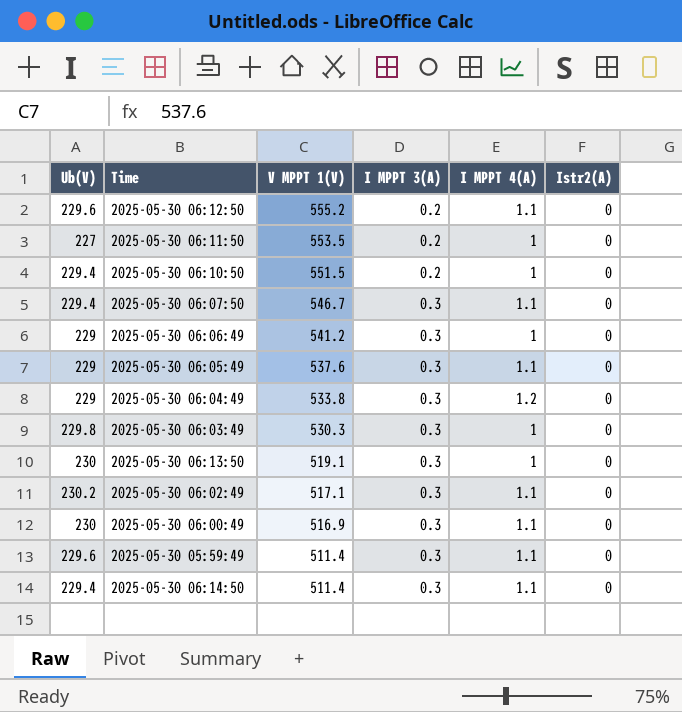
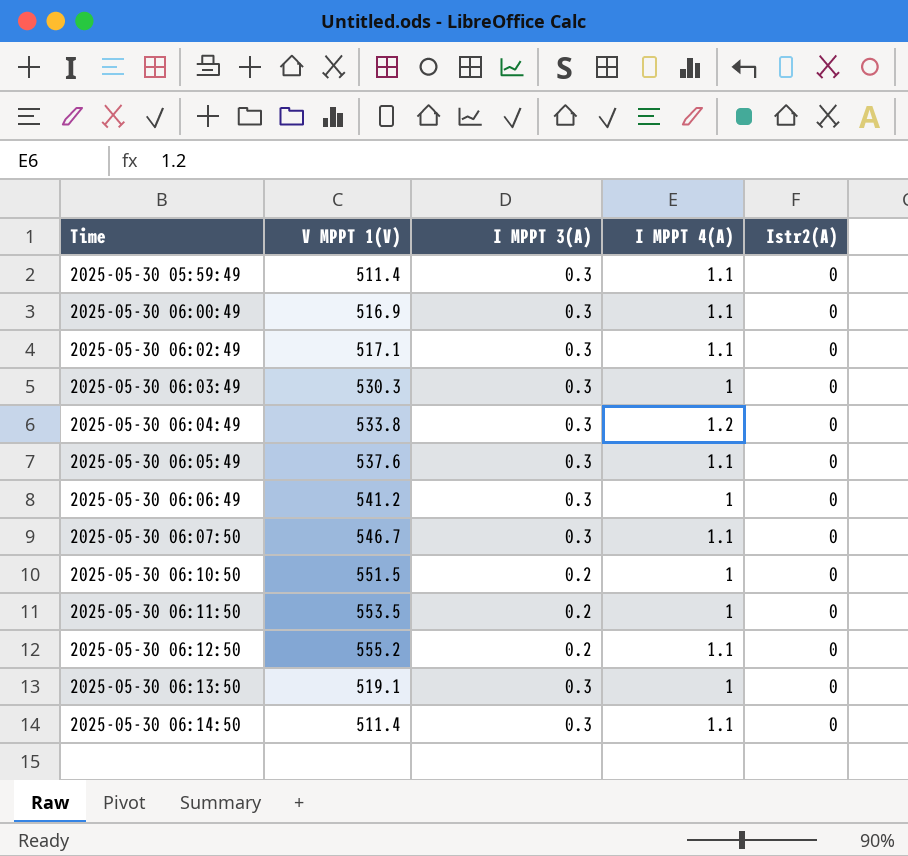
row order: V MPPT 1(V) descending -> Time ascending
column Ub(V) | position: 1 -> none

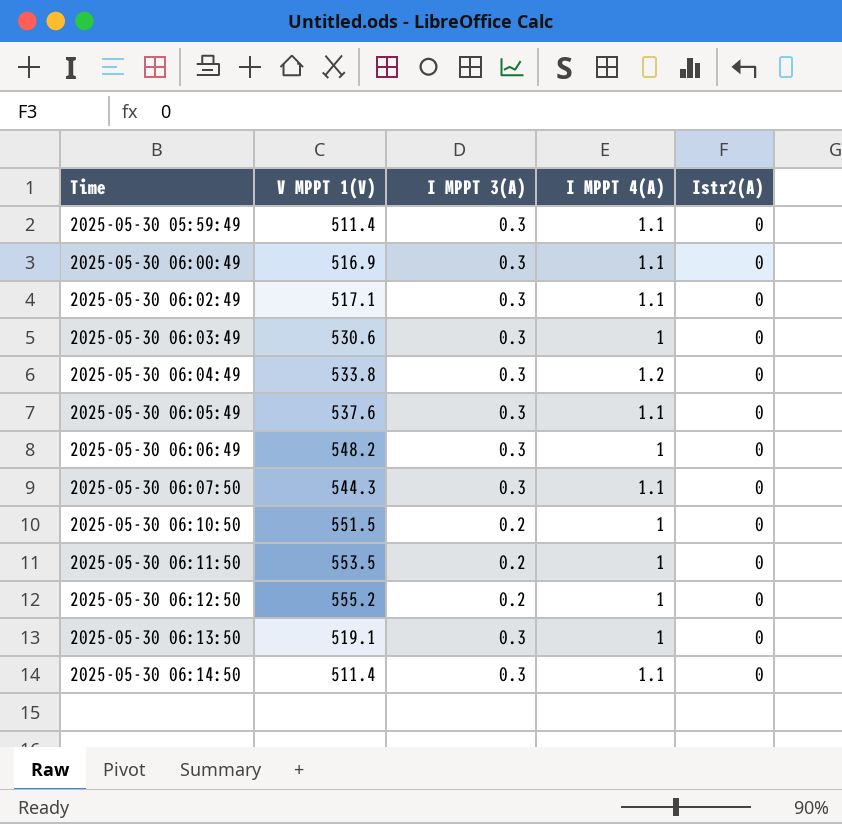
2025-05-30 06:03:49 | V MPPT 1(V): 530.3 -> 530.6
2025-05-30 06:06:49 | V MPPT 1(V): 541.2 -> 548.2
2025-05-30 06:07:50 | V MPPT 1(V): 546.7 -> 544.3
2025-05-30 06:12:50 | I MPPT 4(A): 1.1 -> 1

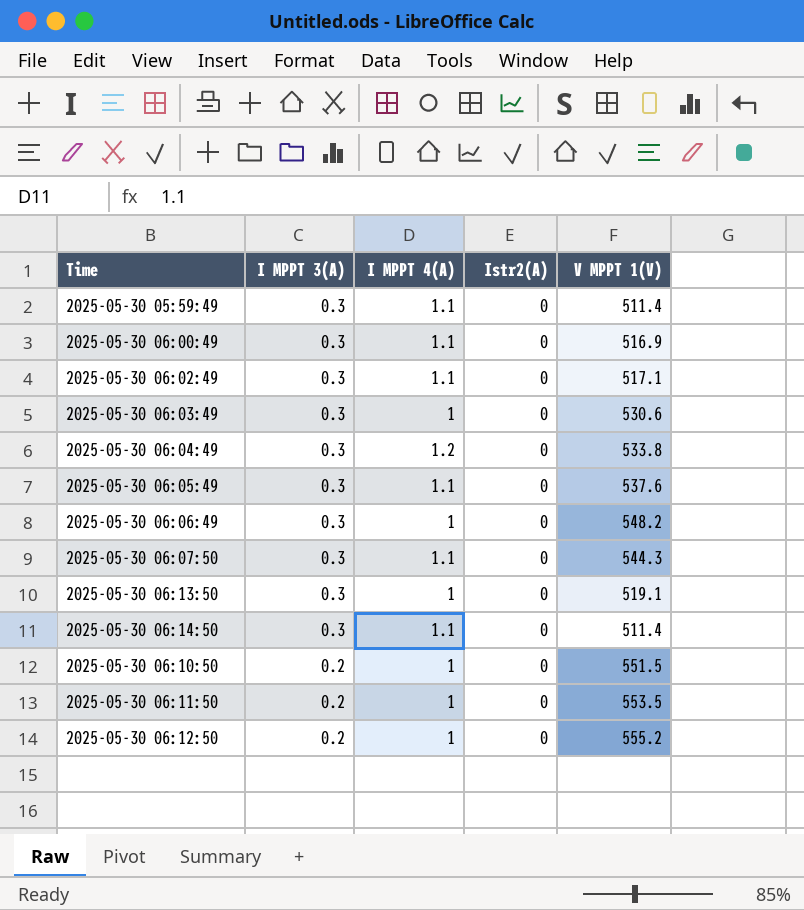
row order: Time ascending -> I MPPT 3(A) descending
column V MPPT 1(V) | position: 2 -> 5

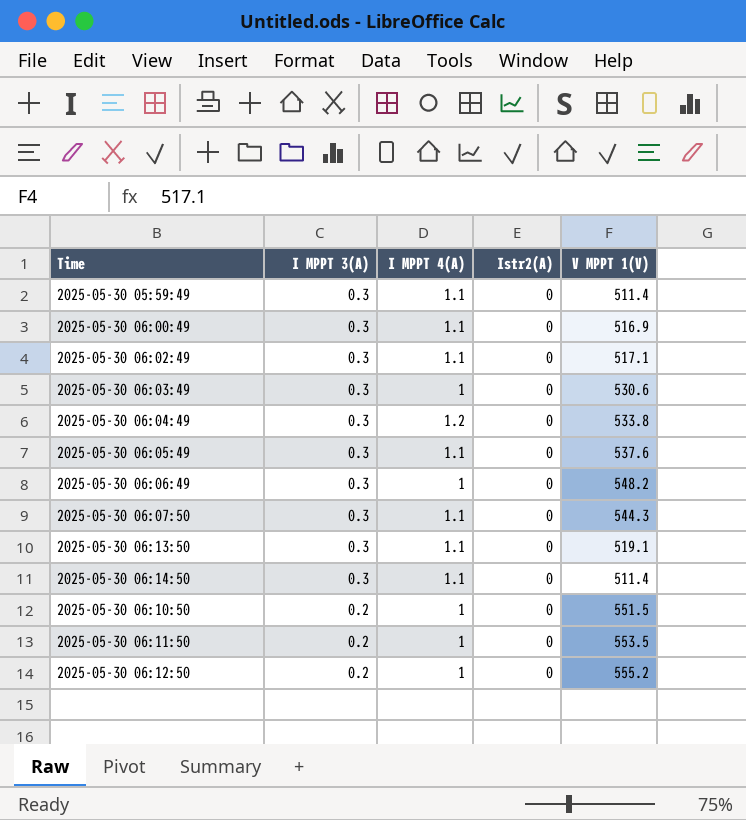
2025-05-30 06:13:50 | I MPPT 4(A): 1 -> 1.1

